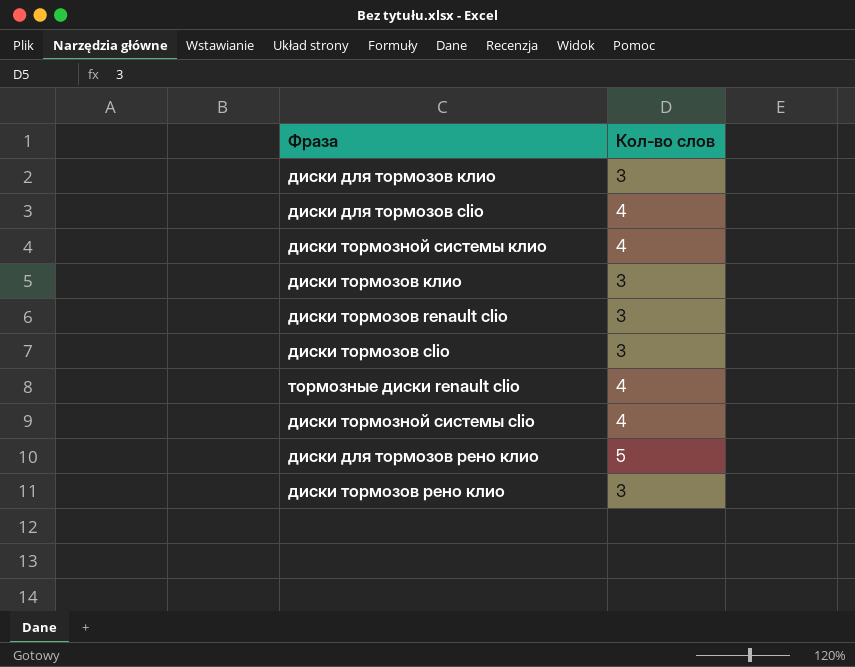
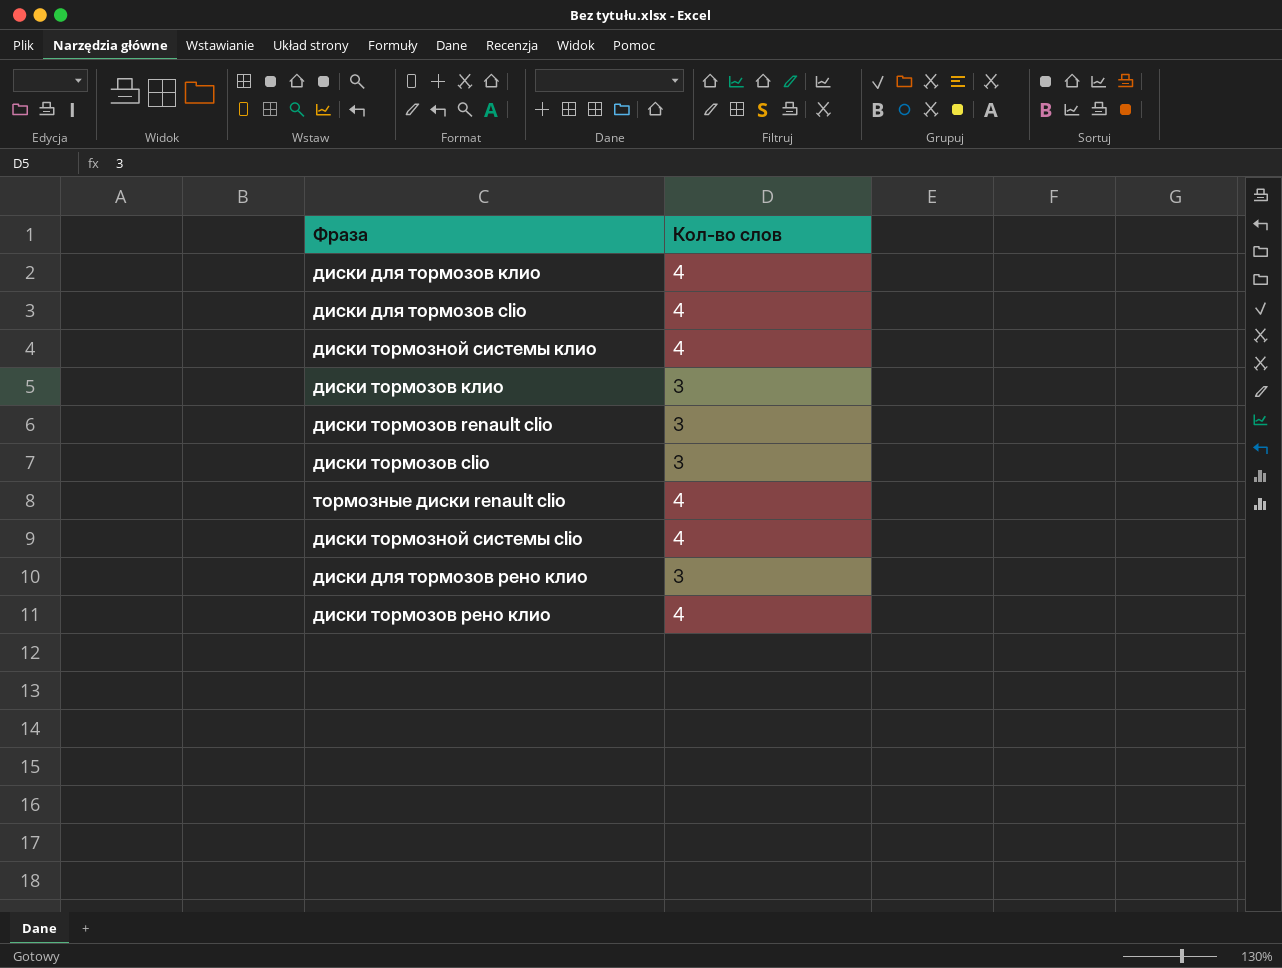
диски для тормозов клио | Кол-во слов: 3 -> 4
диски для тормозов рено клио | Кол-во слов: 5 -> 3
диски тормозов рено клио | Кол-во слов: 3 -> 4

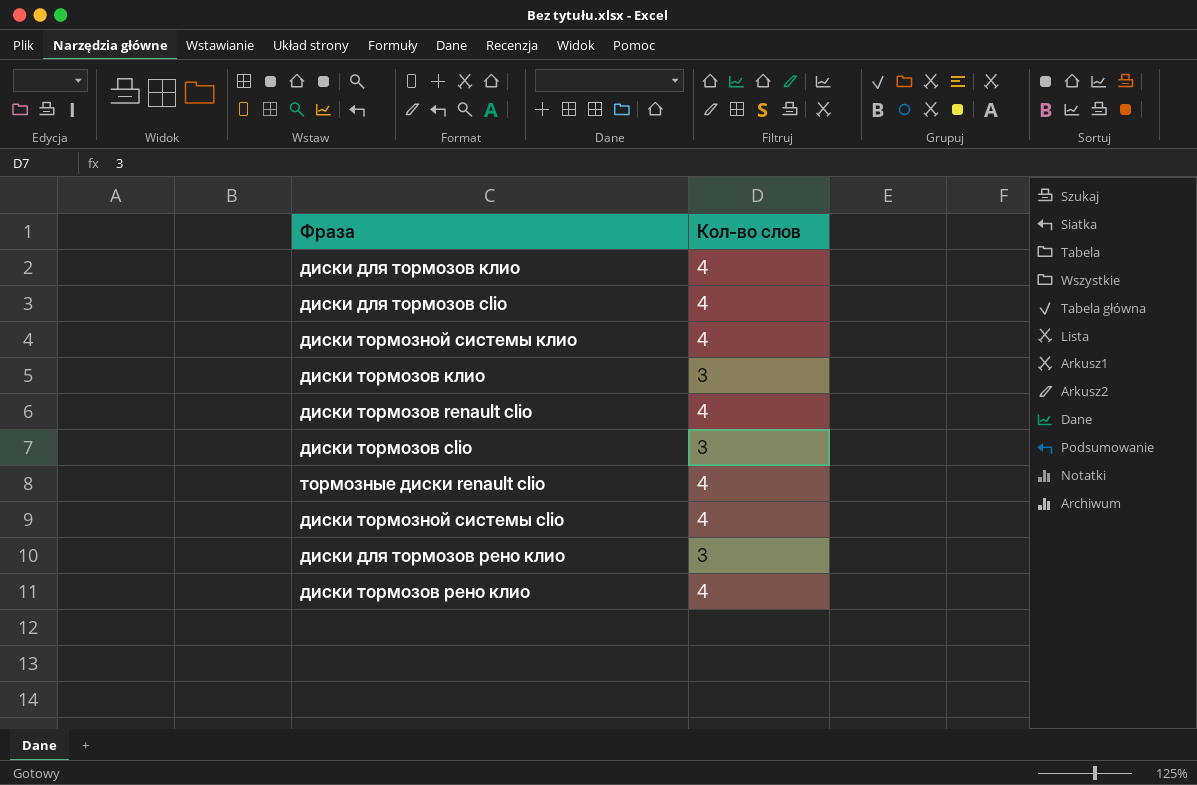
диски тормозов renault clio | Кол-во слов: 3 -> 4

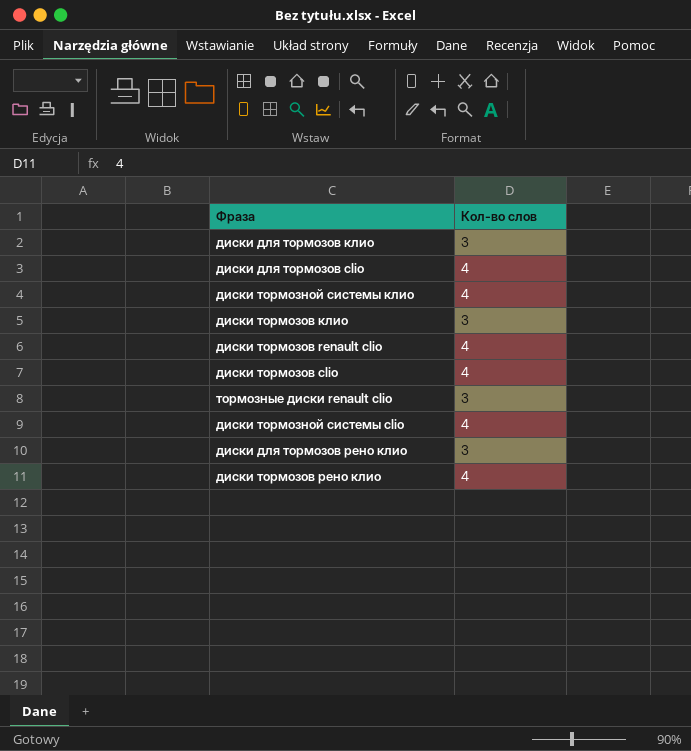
диски для тормозов клио | Кол-во слов: 4 -> 3
диски тормозов clio | Кол-во слов: 3 -> 4
тормозные диски renault clio | Кол-во слов: 4 -> 3

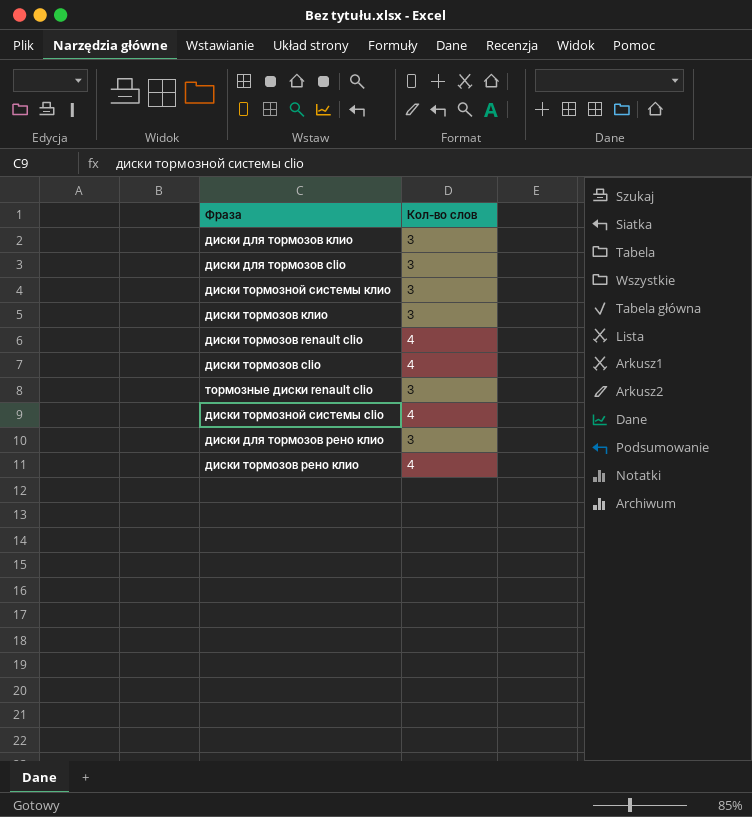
диски для тормозов clio | Кол-во слов: 4 -> 3
диски тормозной системы клио | Кол-во слов: 4 -> 3

